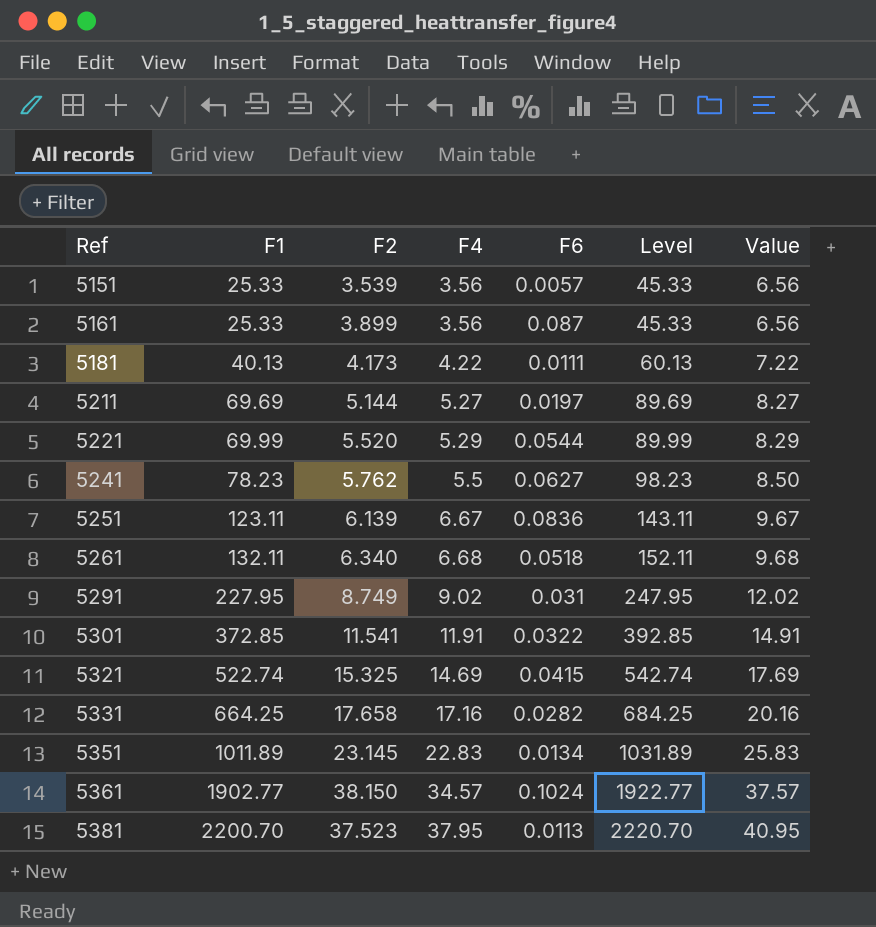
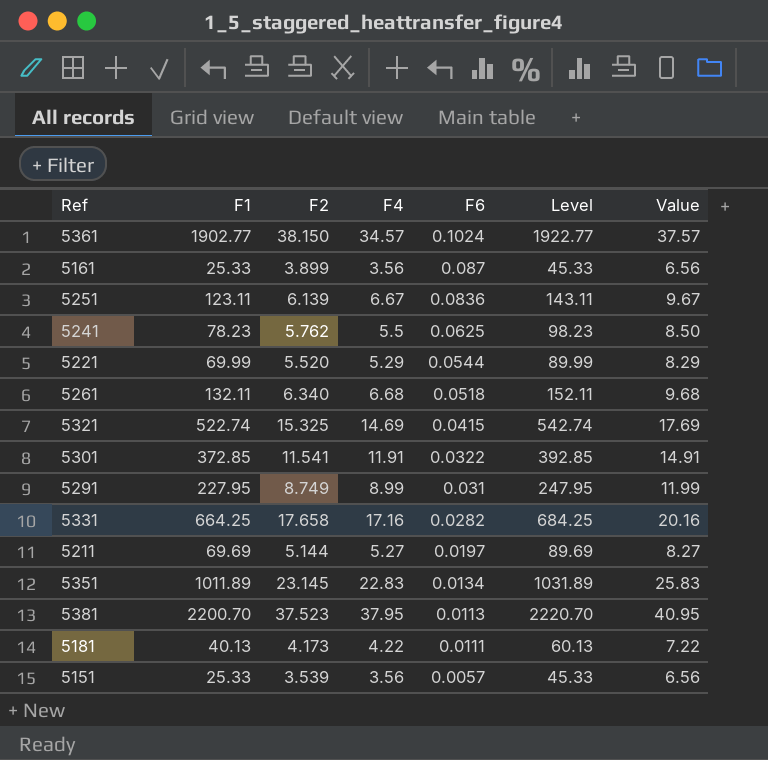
row order: Ref ascending -> F6 descending
5241 | F6: 0.0627 -> 0.0625
5291 | F4: 9.02 -> 8.99
5291 | Value: 12.02 -> 11.99

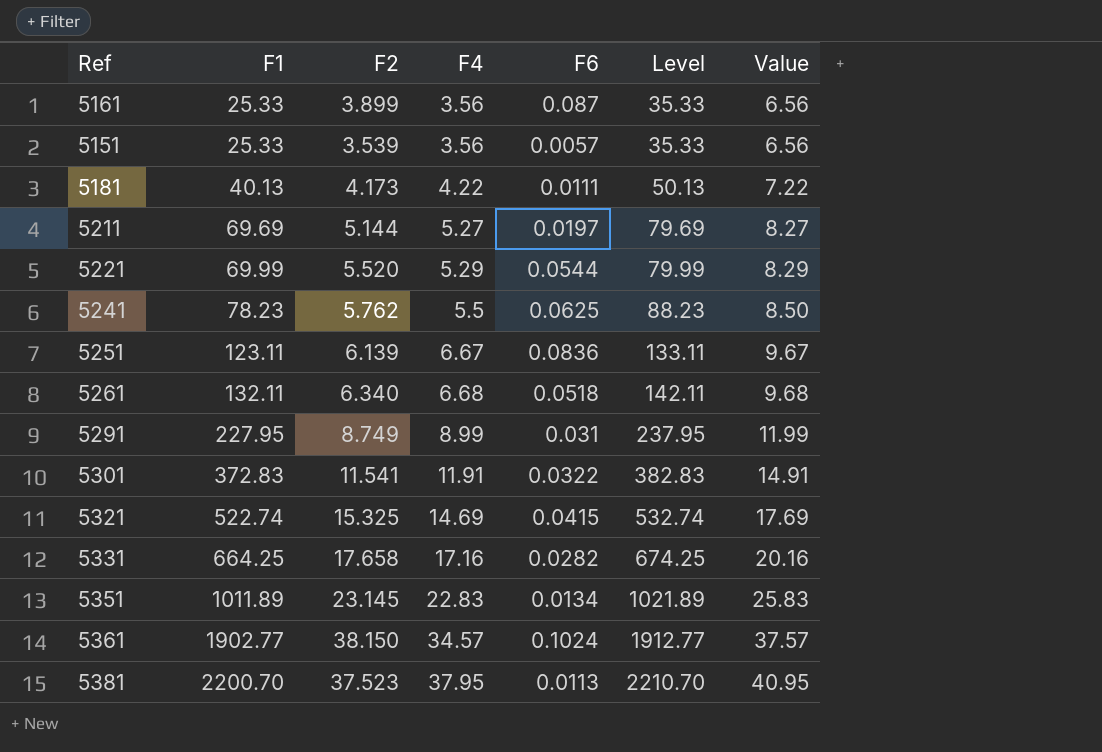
row order: F6 descending -> F1 ascending
column Level | formula: [F1] + 20 -> [F1] + 10
5301 | F1: 372.85 -> 372.83

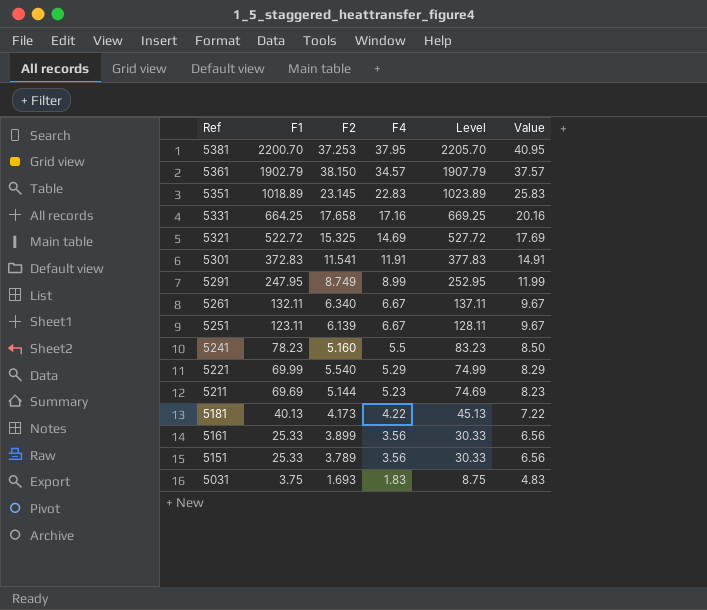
row order: F1 ascending -> Ref descending
column F6 | position: 5 -> none
column Level | formula: [F1] + 10 -> [F1] + 5
5381 | F2: 37.523 -> 37.253
5361 | F1: 1902.77 -> 1902.79
5351 | F1: 1011.89 -> 1018.89
5321 | F1: 522.74 -> 522.72
5291 | F1: 227.95 -> 247.95
5261 | F4: 6.68 -> 6.67
5261 | Value: 9.68 -> 9.67
5241 | F2: 5.762 -> 5.160
5221 | F2: 5.520 -> 5.540
5211 | F4: 5.27 -> 5.23
5211 | Value: 8.27 -> 8.23
5151 | F2: 3.539 -> 3.789
row 5031: none -> 3.75 | 1.693 | 1.83 | 8.75 | 4.83

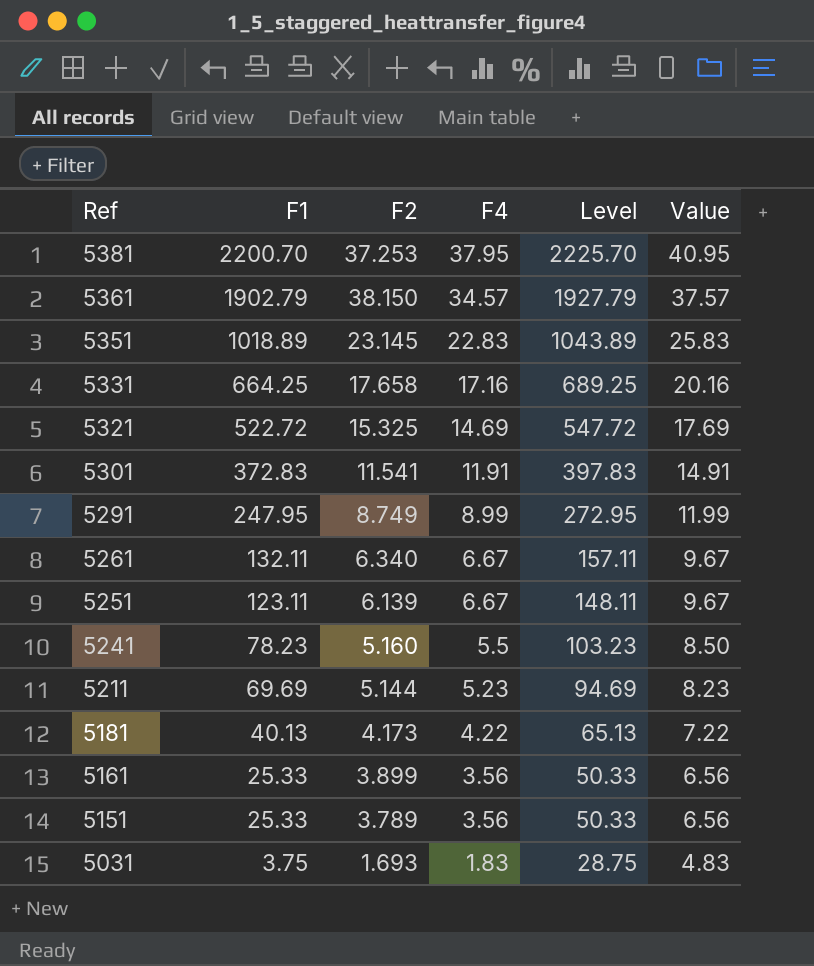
column Level | formula: [F1] + 5 -> [F1] + 25
row 5221: 69.99 | 5.540 | 5.29 | 74.99 | 8.29 -> none

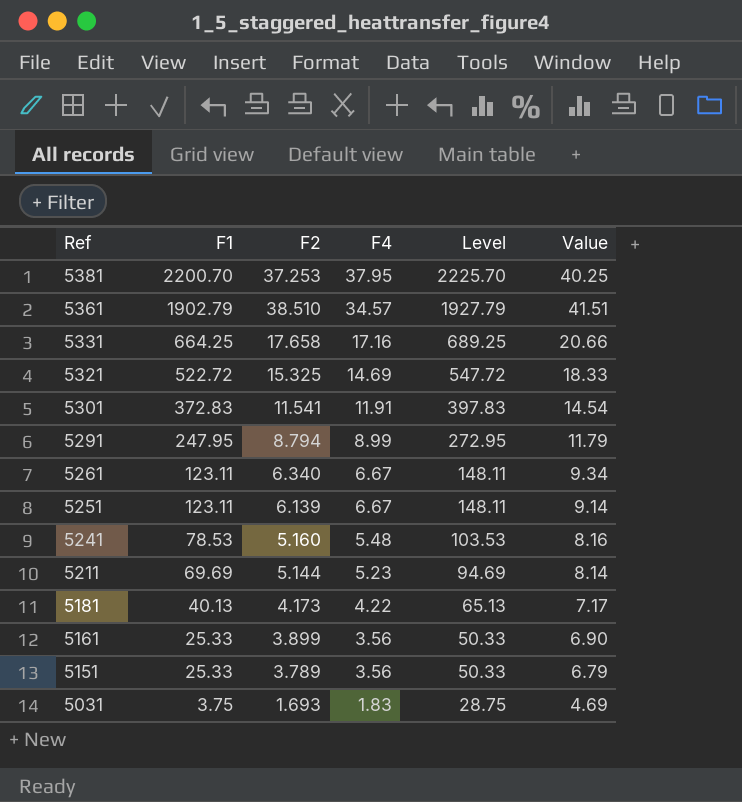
column Value | formula: [F4] + 3 -> [F2] + 3
row 5351: 1018.89 | 23.145 | 22.83 | 1043.89 | 25.83 -> none
5361 | F2: 38.150 -> 38.510
5291 | F2: 8.749 -> 8.794
5261 | F1: 132.11 -> 123.11
5261 | Level: 157.11 -> 148.11
5241 | F1: 78.23 -> 78.53
5241 | F4: 5.5 -> 5.48
5241 | Level: 103.23 -> 103.53

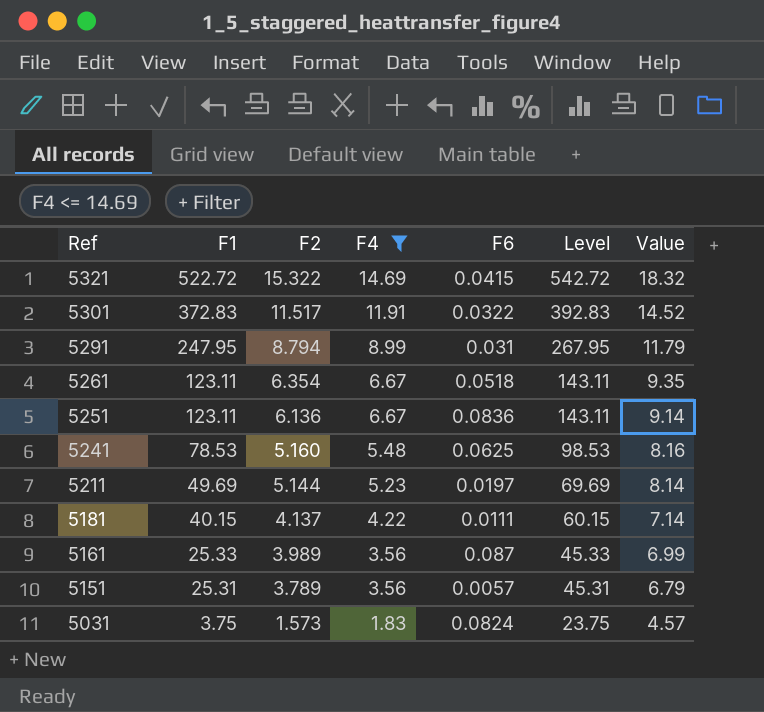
filter: none -> F4 <= 14.69
column F6 | position: none -> 5
column Level | formula: [F1] + 25 -> [F1] + 20
5321 | F2: 15.325 -> 15.322
5321 | Value: 18.33 -> 18.32
5301 | F2: 11.541 -> 11.517
5301 | Value: 14.54 -> 14.52
5261 | F2: 6.340 -> 6.354
5261 | Value: 9.34 -> 9.35
5251 | F2: 6.139 -> 6.136
5211 | F1: 69.69 -> 49.69
5181 | F1: 40.13 -> 40.15
5181 | F2: 4.173 -> 4.137
5181 | Value: 7.17 -> 7.14
5161 | F2: 3.899 -> 3.989
5161 | Value: 6.90 -> 6.99
5151 | F1: 25.33 -> 25.31
5031 | F2: 1.693 -> 1.573
5031 | Value: 4.69 -> 4.57

